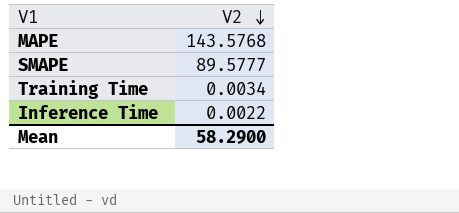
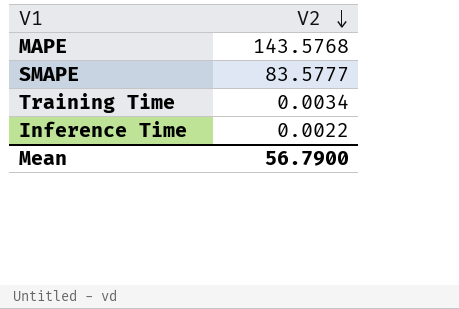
SMAPE | V2: 89.5777 -> 83.5777
Mean | V2: 58.2900 -> 56.7900

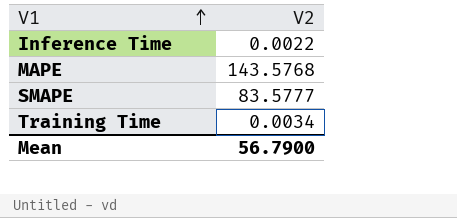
row order: V2 descending -> V1 ascending

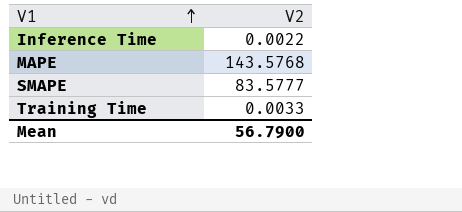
Training Time | V2: 0.0034 -> 0.0033

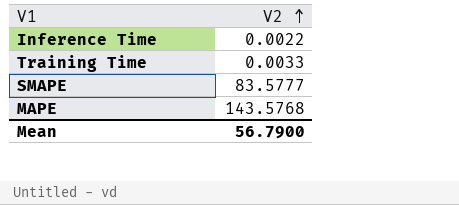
row order: V1 ascending -> V2 ascending

